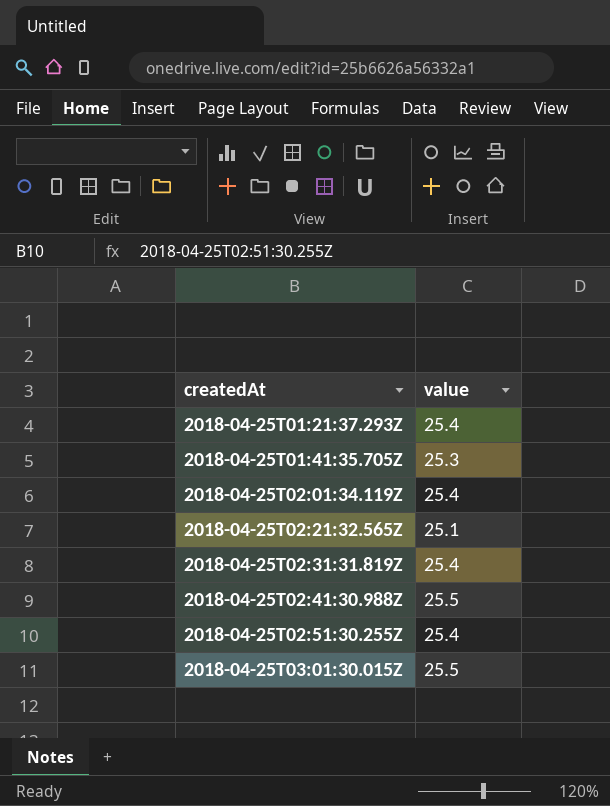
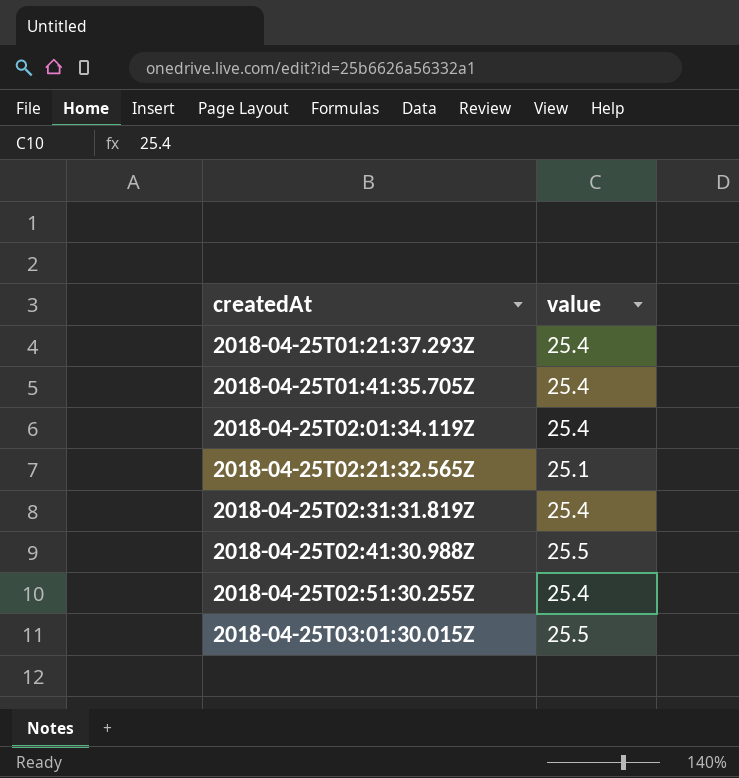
2018-04-25T01:41:35.705Z | value: 25.3 -> 25.4

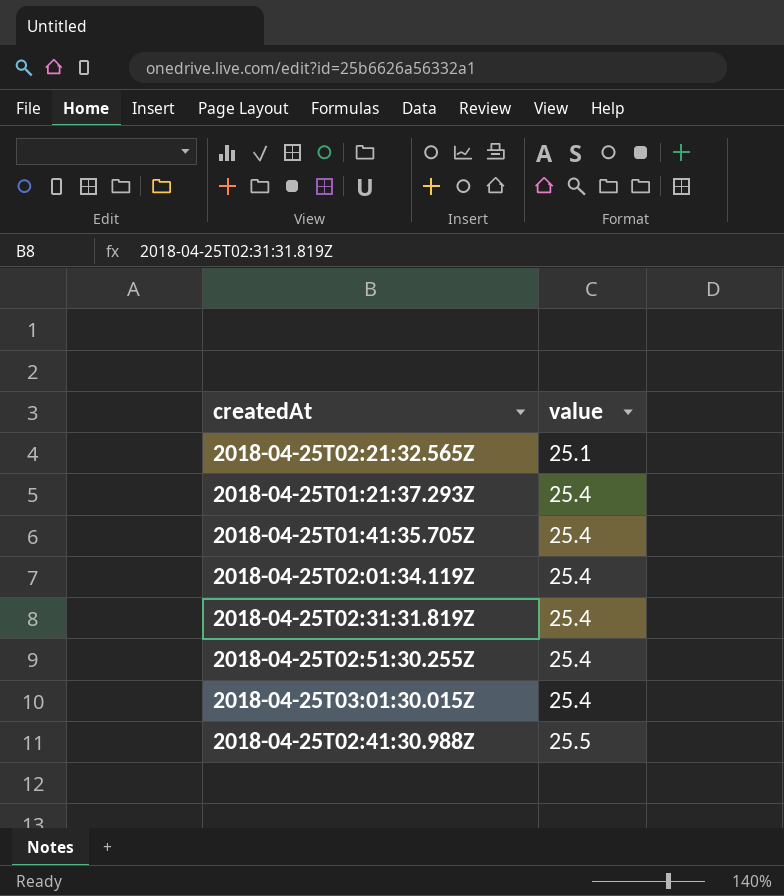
row order: createdAt ascending -> value ascending
2018-04-25T03:01:30.015Z | value: 25.5 -> 25.4

